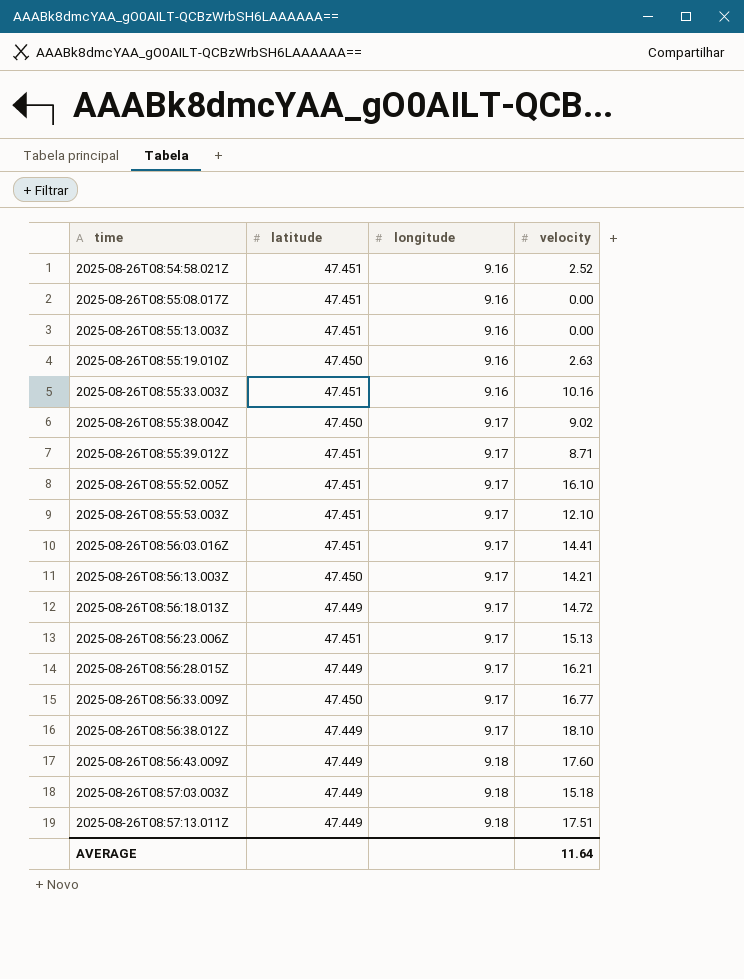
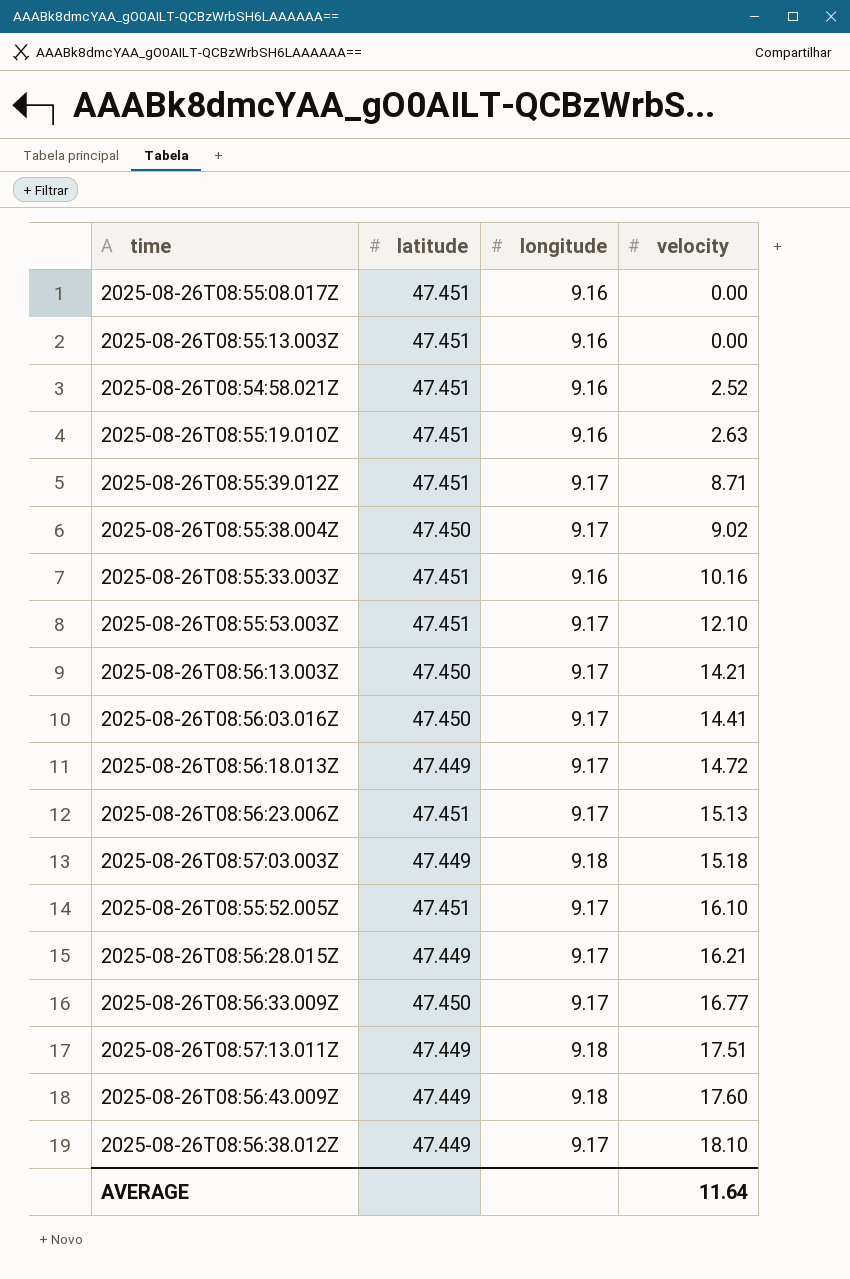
row order: time ascending -> velocity ascending
2025-08-26T08:55:19.010Z | latitude: 47.450 -> 47.451
2025-08-26T08:56:03.016Z | latitude: 47.451 -> 47.450

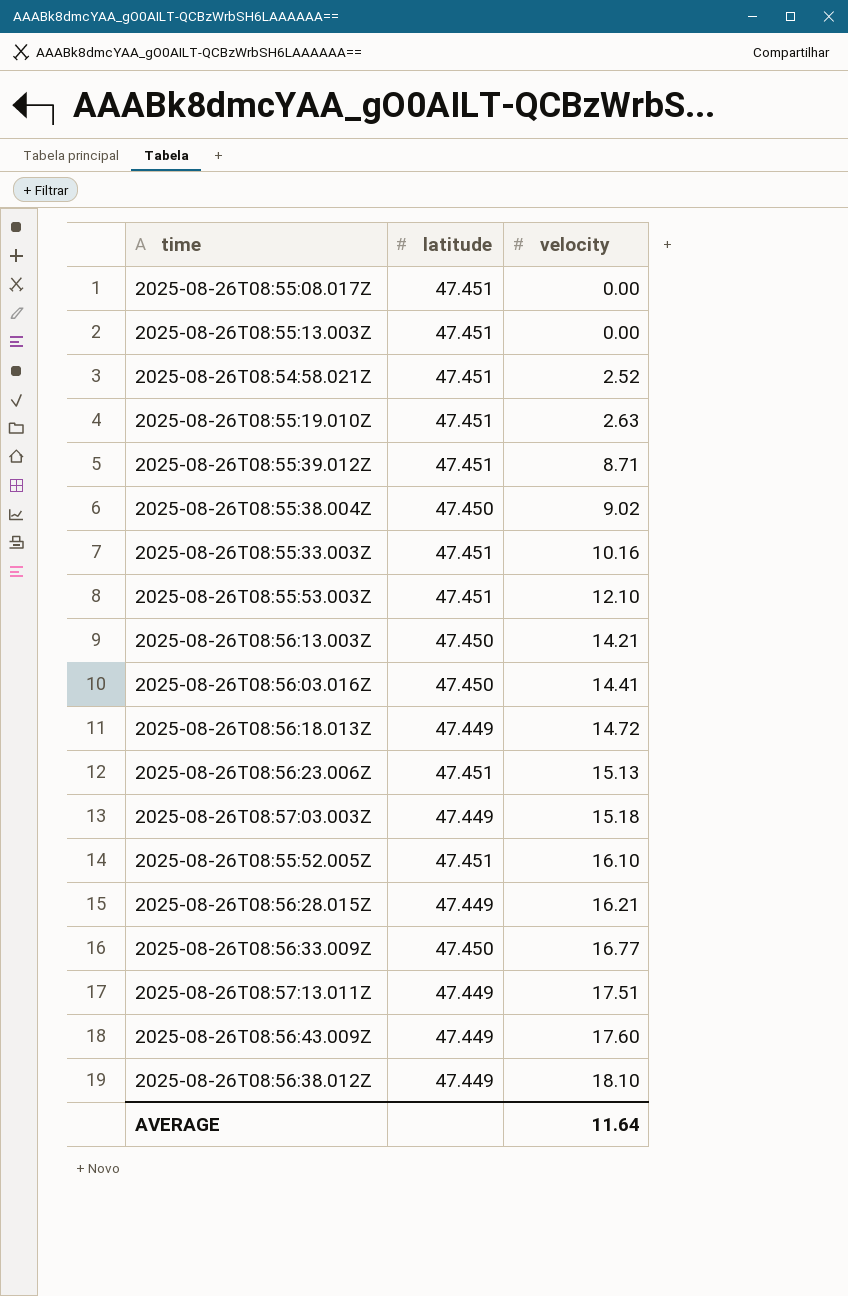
column longitude | position: 3 -> none

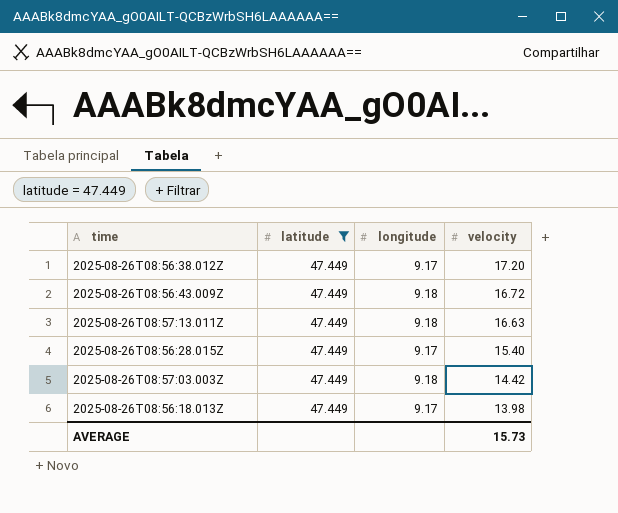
filter: none -> latitude = 47.449
row order: velocity ascending -> velocity descending
column longitude | position: none -> 3
2025-08-26T08:56:38.012Z | velocity: 18.10 -> 17.20
2025-08-26T08:56:43.009Z | velocity: 17.60 -> 16.72
2025-08-26T08:57:13.011Z | velocity: 17.51 -> 16.63
2025-08-26T08:56:28.015Z | velocity: 16.21 -> 15.40
2025-08-26T08:57:03.003Z | velocity: 15.18 -> 14.42
2025-08-26T08:56:18.013Z | velocity: 14.72 -> 13.98
AVERAGE | velocity: 11.64 -> 15.73

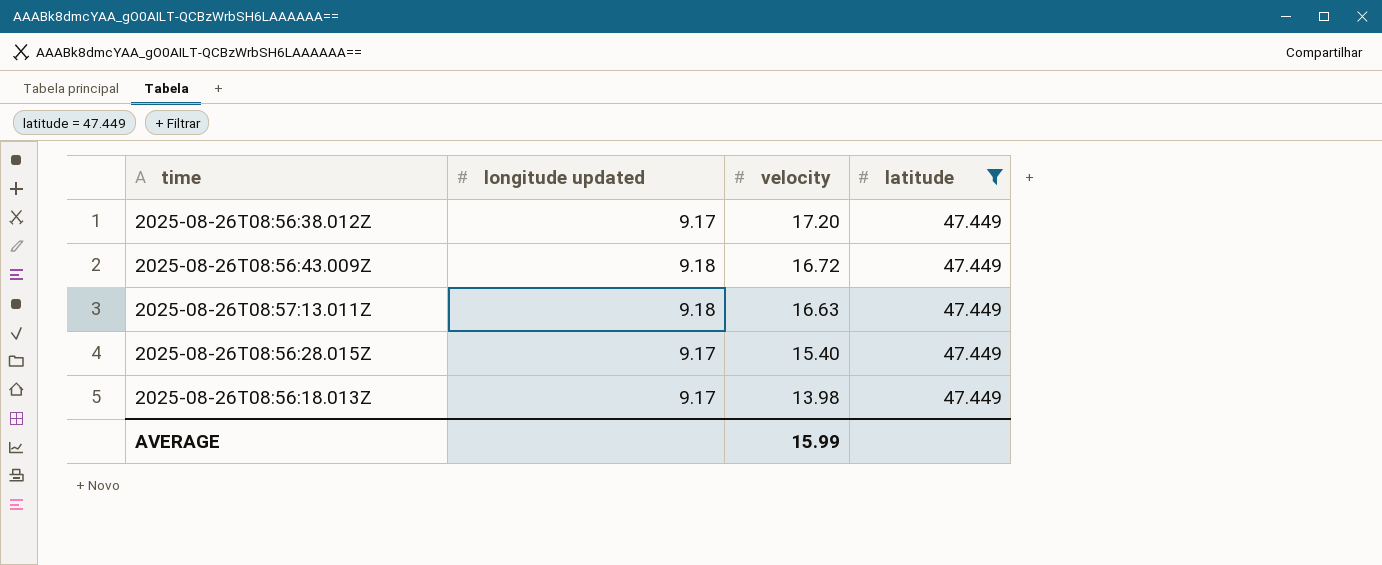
column name: longitude -> longitude updated
column latitude | position: 2 -> 4
row 2025-08-26T08:57:03.003Z: 47.449 | 9.18 | 14.42 -> none
AVERAGE | velocity: 15.73 -> 15.99

